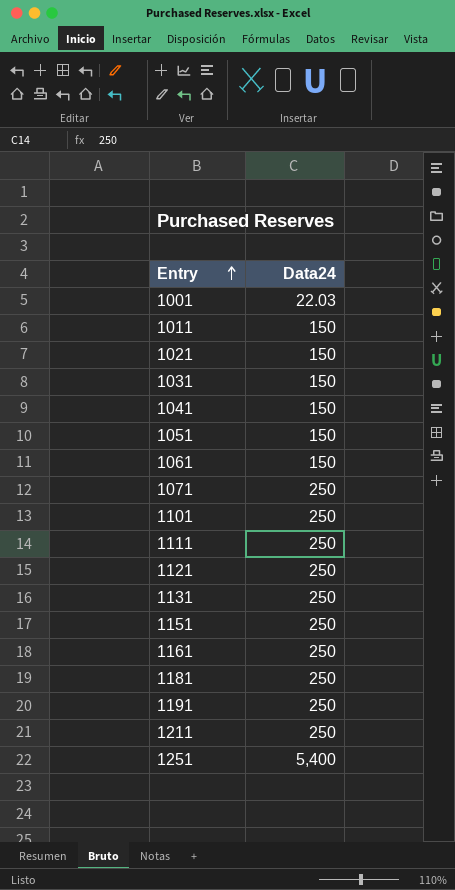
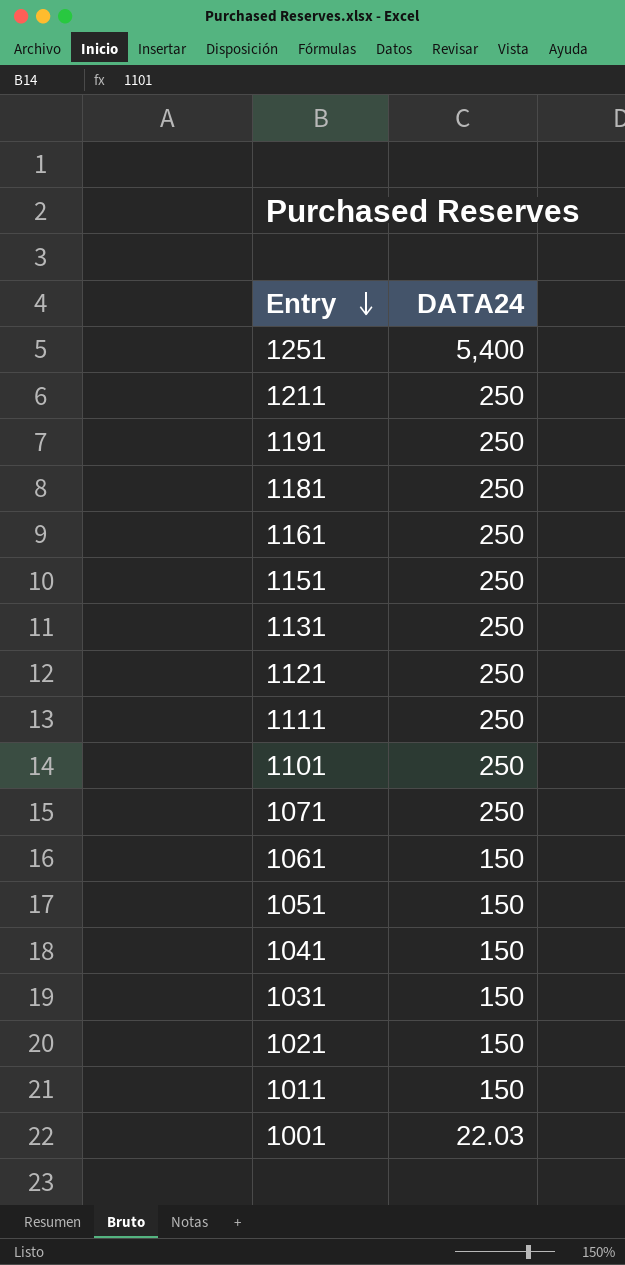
row order: Entry ascending -> Entry descending
column name: Data24 -> DATA24

